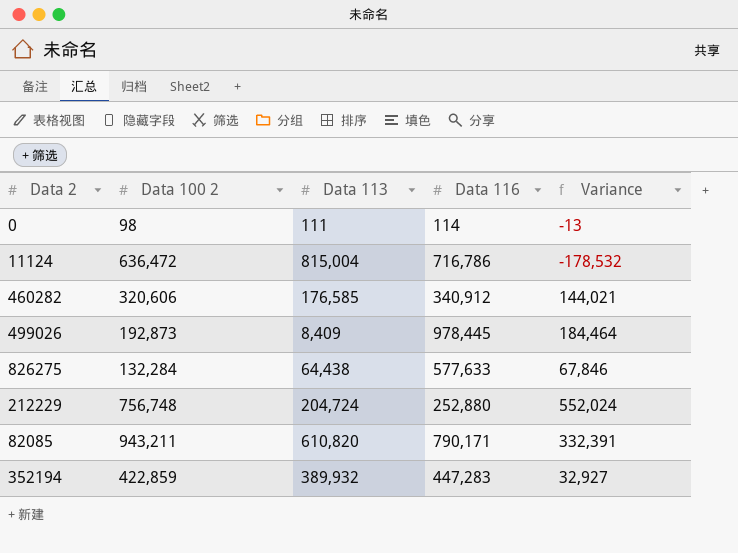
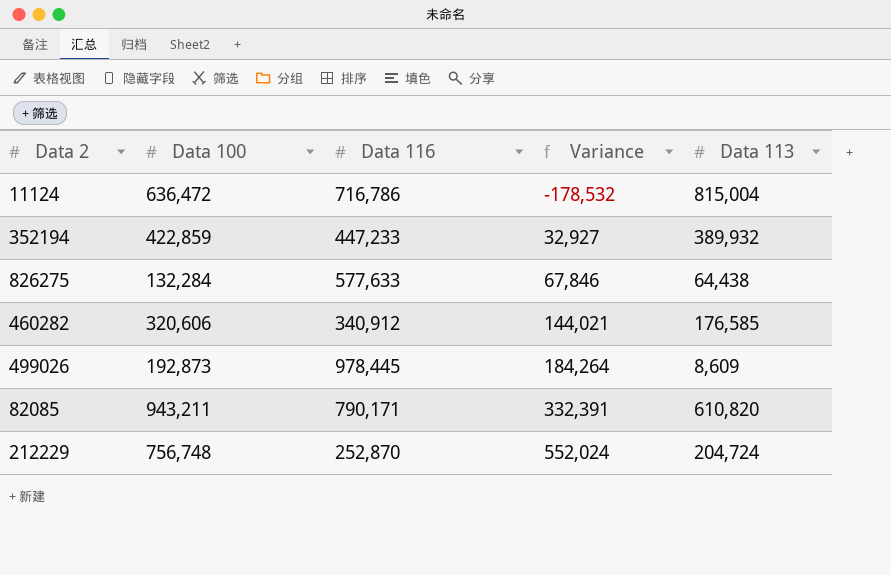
row order: none -> Variance ascending
column name: Data 100 2 -> Data 100
column Data 113 | position: 3 -> 5
row 0: 98 | 111 | 114 | -13 -> none
352194 | Data 116: 447,283 -> 447,233
499026 | Variance: 184,464 -> 184,264
499026 | Data 113: 8,409 -> 8,609
212229 | Data 116: 252,880 -> 252,870

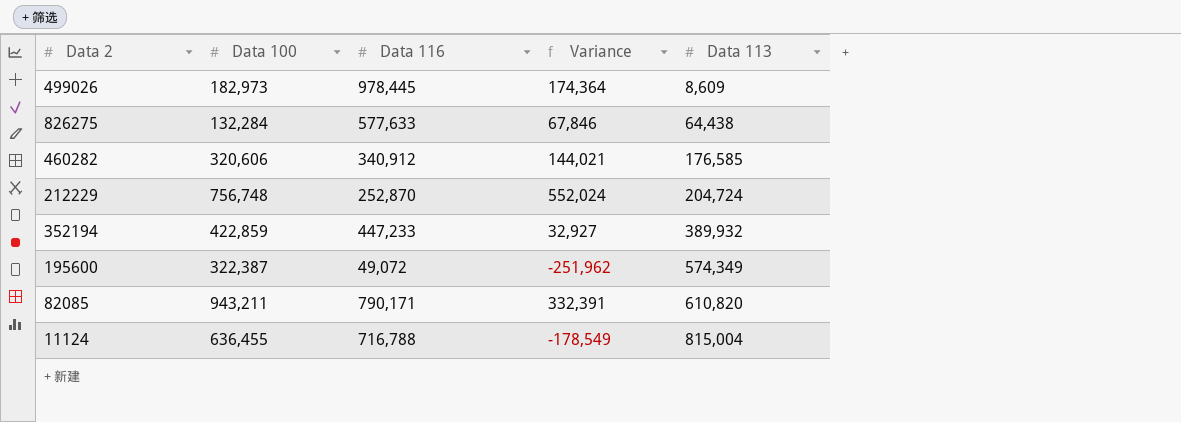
row order: Variance ascending -> Data 113 ascending
499026 | Data 100: 192,873 -> 182,973
499026 | Variance: 184,264 -> 174,364
row 195600: none -> 322,387 | 49,072 | -251,962 | 574,349
11124 | Data 100: 636,472 -> 636,455
11124 | Data 116: 716,786 -> 716,788
11124 | Variance: -178,532 -> -178,549

